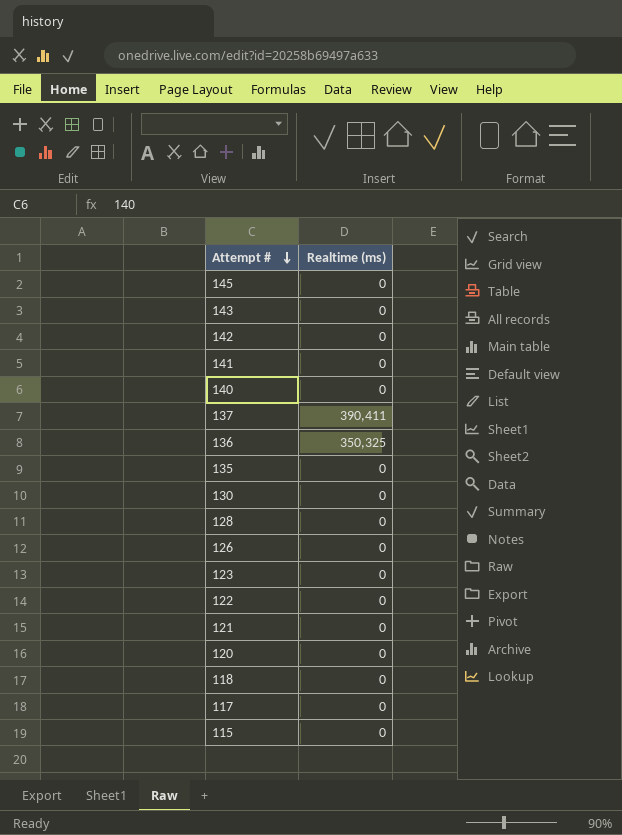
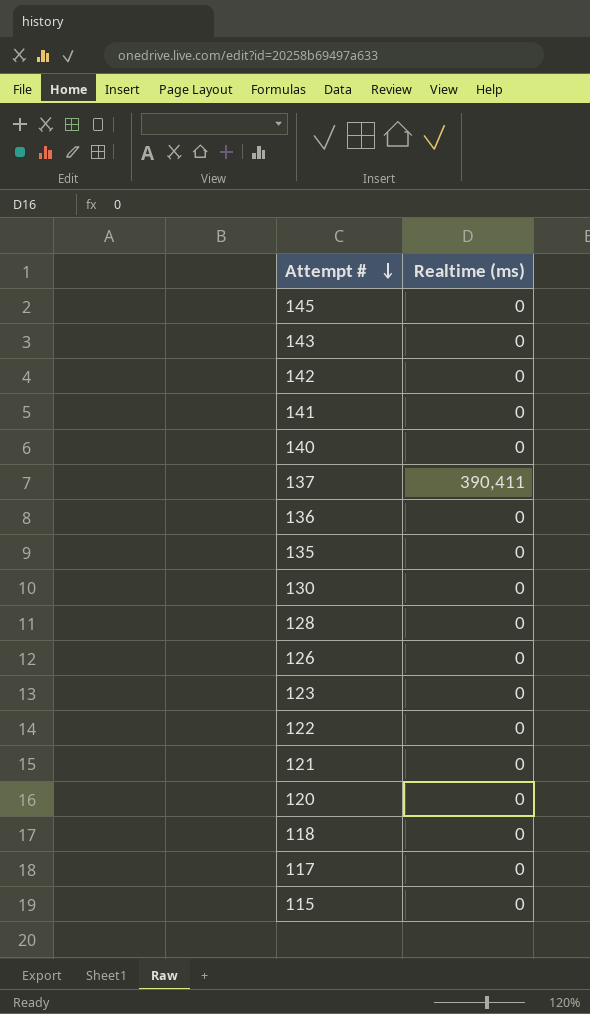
136 | Realtime (ms): 350,325 -> 0

